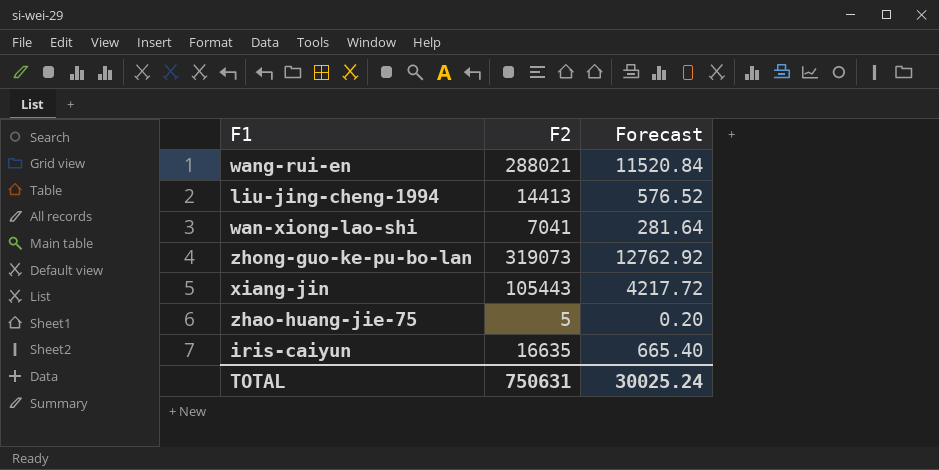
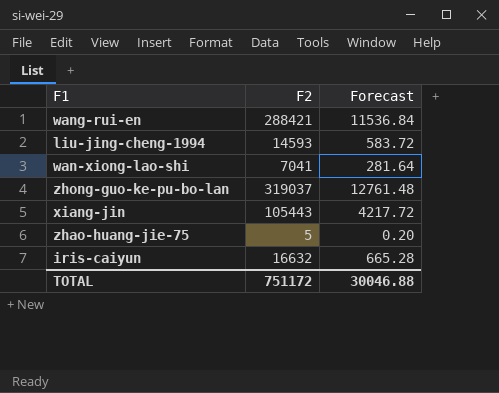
wang-rui-en | F2: 288021 -> 288421
wang-rui-en | Forecast: 11520.84 -> 11536.84
liu-jing-cheng-1994 | F2: 14413 -> 14593
liu-jing-cheng-1994 | Forecast: 576.52 -> 583.72
zhong-guo-ke-pu-bo-lan | F2: 319073 -> 319037
zhong-guo-ke-pu-bo-lan | Forecast: 12762.92 -> 12761.48
iris-caiyun | F2: 16635 -> 16632
iris-caiyun | Forecast: 665.40 -> 665.28
TOTAL | F2: 750631 -> 751172
TOTAL | Forecast: 30025.24 -> 30046.88

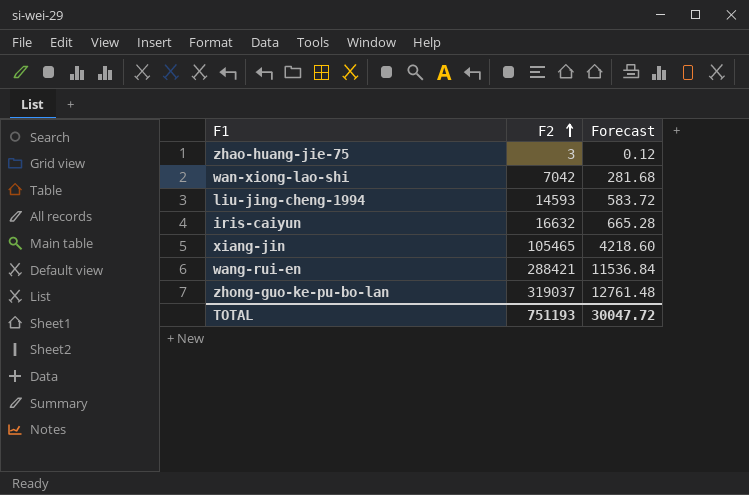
row order: none -> F2 ascending
zhao-huang-jie-75 | F2: 5 -> 3
zhao-huang-jie-75 | Forecast: 0.20 -> 0.12
wan-xiong-lao-shi | F2: 7041 -> 7042
wan-xiong-lao-shi | Forecast: 281.64 -> 281.68
xiang-jin | F2: 105443 -> 105465
xiang-jin | Forecast: 4217.72 -> 4218.60
TOTAL | F2: 751172 -> 751193
TOTAL | Forecast: 30046.88 -> 30047.72

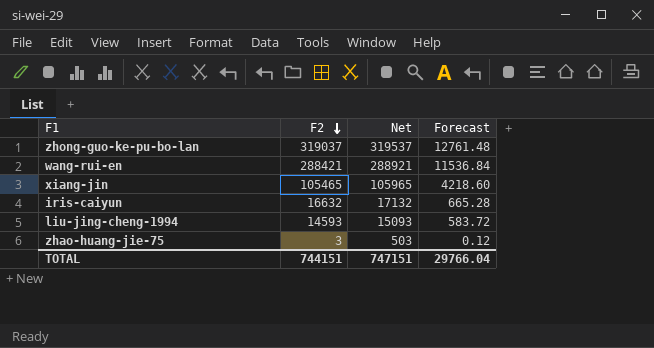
row order: F2 ascending -> F2 descending
column Net | formula: none -> [F2] + 500
row wan-xiong-lao-shi: 7042 | 281.68 -> none
TOTAL | F2: 751193 -> 744151
TOTAL | Forecast: 30047.72 -> 29766.04

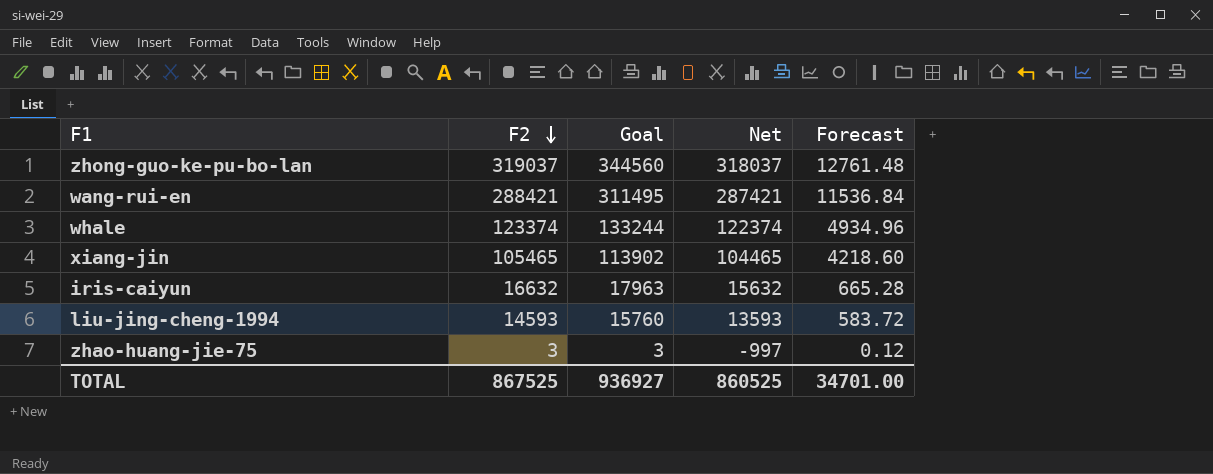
column Goal | formula: none -> [F2] * 1.08
column Net | formula: [F2] + 500 -> [F2] - 1000
row whale: none -> 123374 | 133244 | 122374 | 4934.96
TOTAL | F2: 744151 -> 867525
TOTAL | Net: 747151 -> 860525
TOTAL | Forecast: 29766.04 -> 34701.00

